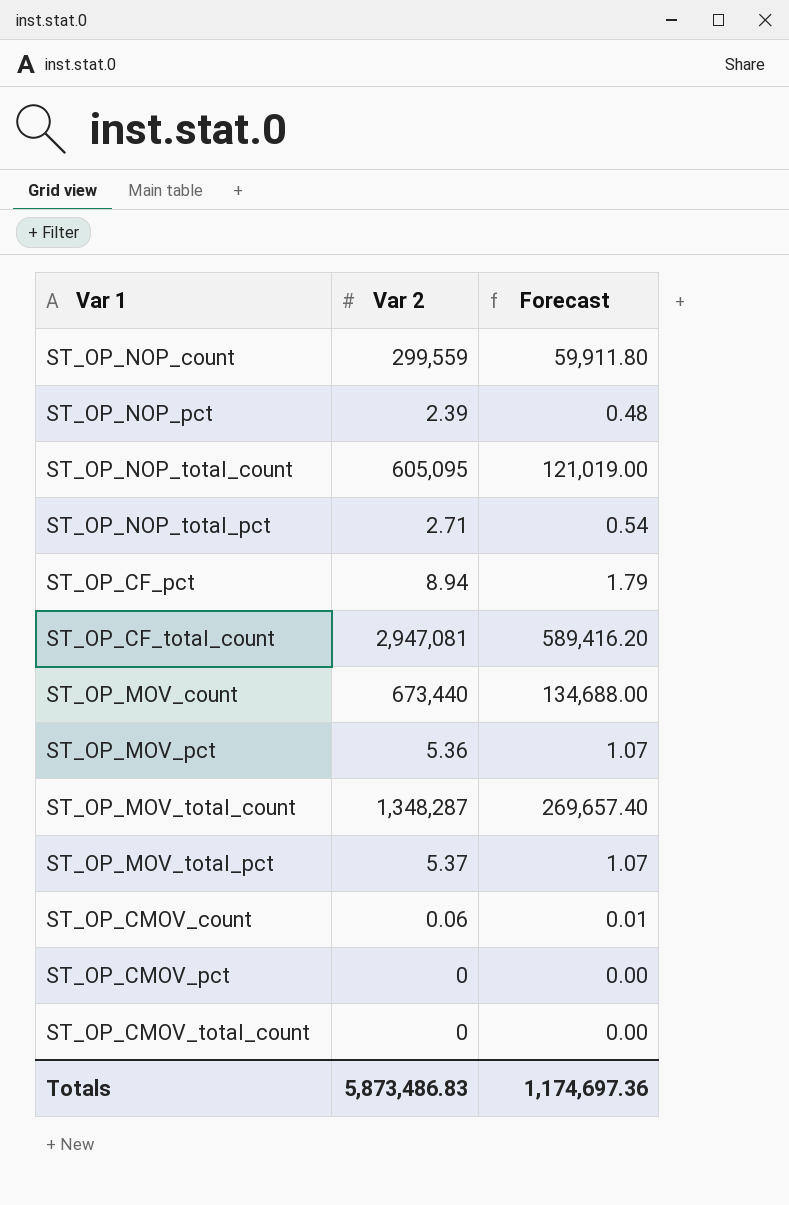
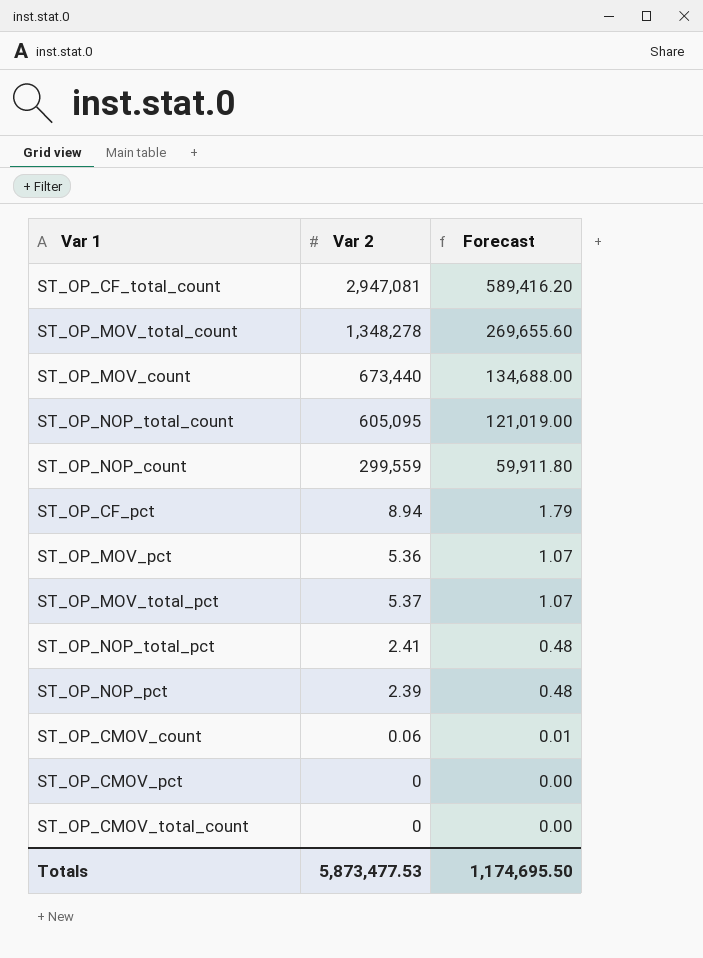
row order: none -> Forecast descending
ST_OP_MOV_total_count | Var 2: 1,348,287 -> 1,348,278
ST_OP_MOV_total_count | Forecast: 269,657.40 -> 269,655.60
ST_OP_NOP_total_pct | Var 2: 2.71 -> 2.41
ST_OP_NOP_total_pct | Forecast: 0.54 -> 0.48
Totals | Var 2: 5,873,486.83 -> 5,873,477.53
Totals | Forecast: 1,174,697.36 -> 1,174,695.50

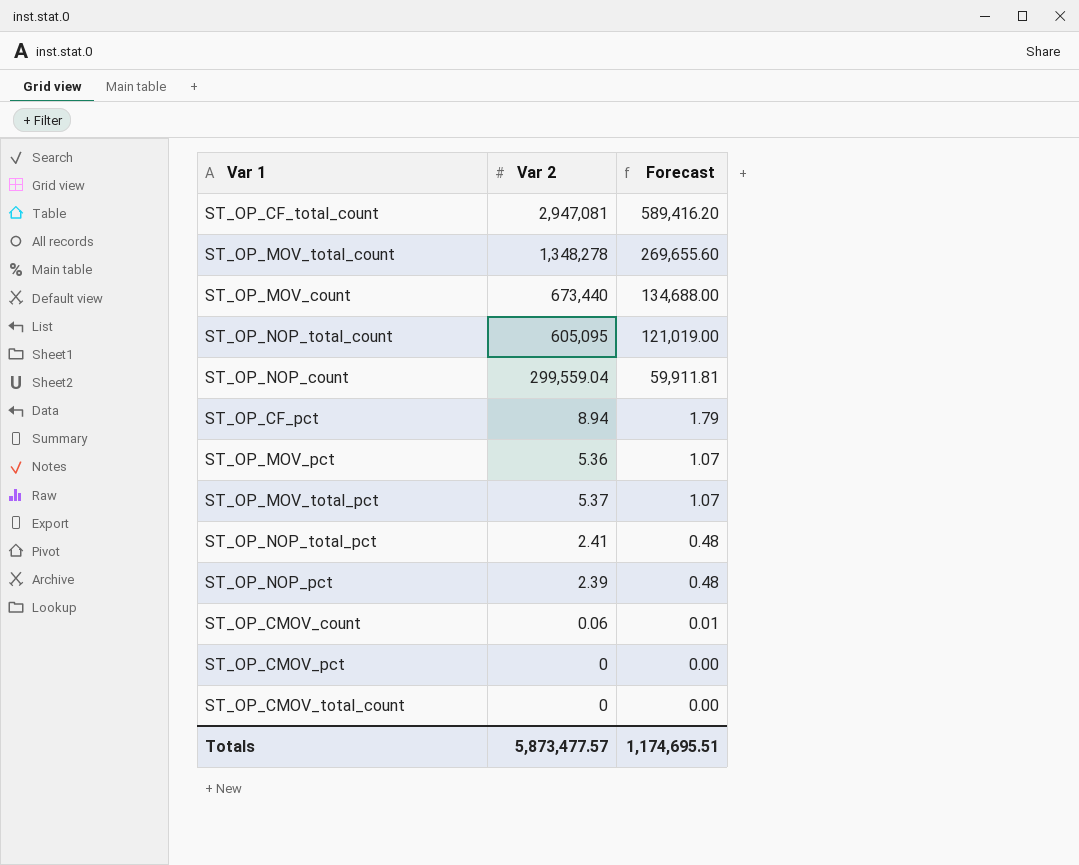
ST_OP_NOP_count | Var 2: 299,559 -> 299,559.04
ST_OP_NOP_count | Forecast: 59,911.80 -> 59,911.81
Totals | Var 2: 5,873,477.53 -> 5,873,477.57
Totals | Forecast: 1,174,695.50 -> 1,174,695.51

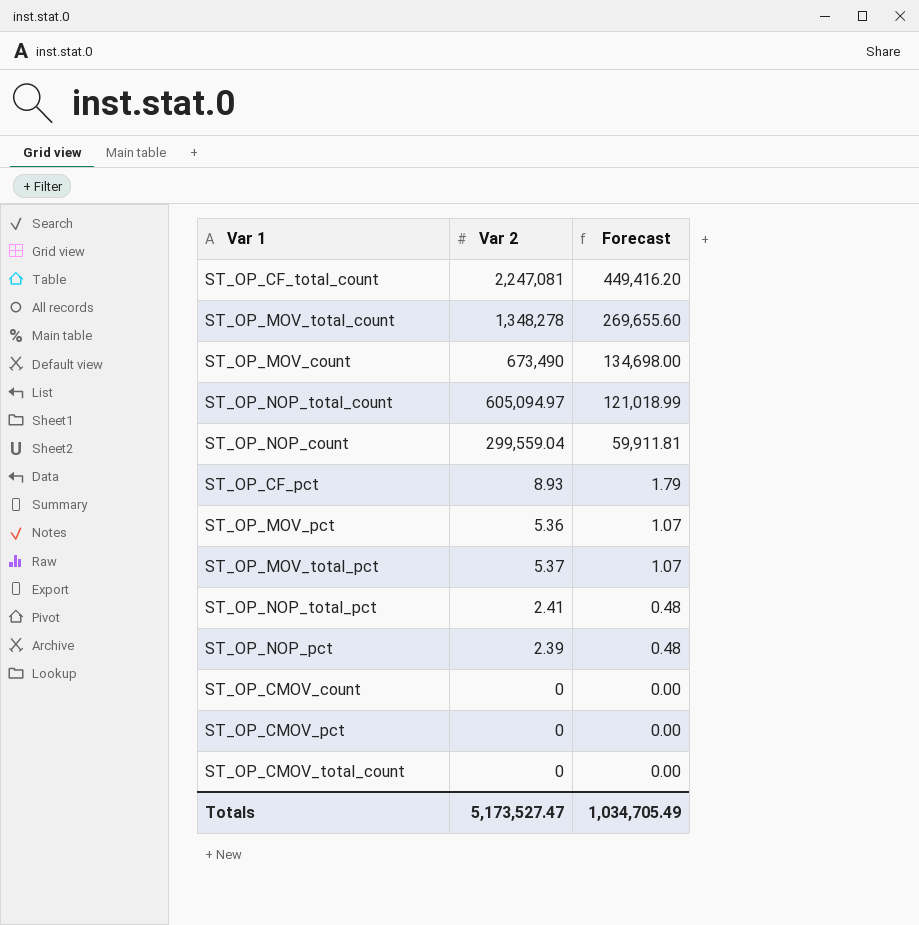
ST_OP_CF_total_count | Var 2: 2,947,081 -> 2,247,081
ST_OP_CF_total_count | Forecast: 589,416.20 -> 449,416.20
ST_OP_MOV_count | Var 2: 673,440 -> 673,490
ST_OP_MOV_count | Forecast: 134,688.00 -> 134,698.00
ST_OP_NOP_total_count | Var 2: 605,095 -> 605,094.97
ST_OP_NOP_total_count | Forecast: 121,019.00 -> 121,018.99
ST_OP_CF_pct | Var 2: 8.94 -> 8.93
ST_OP_CMOV_count | Var 2: 0.06 -> 0
ST_OP_CMOV_count | Forecast: 0.01 -> 0.00
Totals | Var 2: 5,873,477.57 -> 5,173,527.47
Totals | Forecast: 1,174,695.51 -> 1,034,705.49

